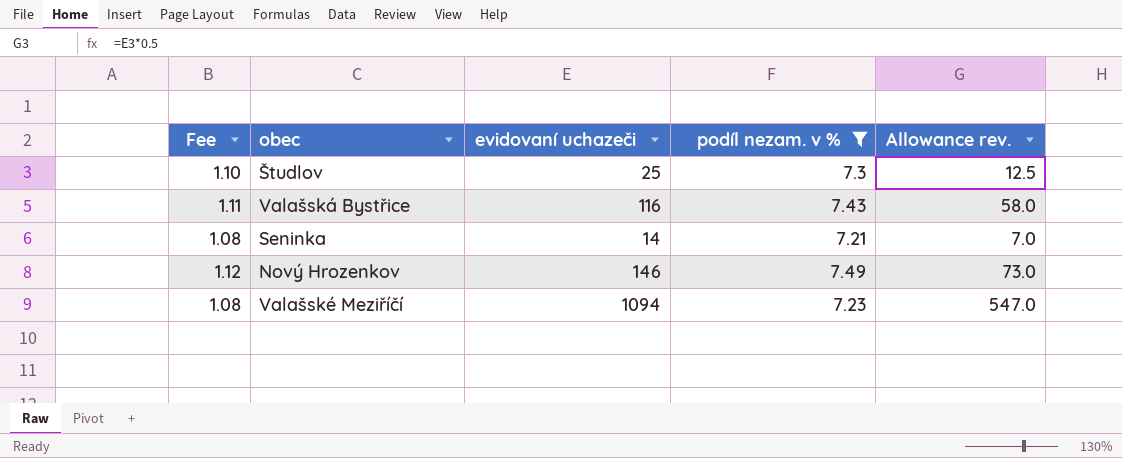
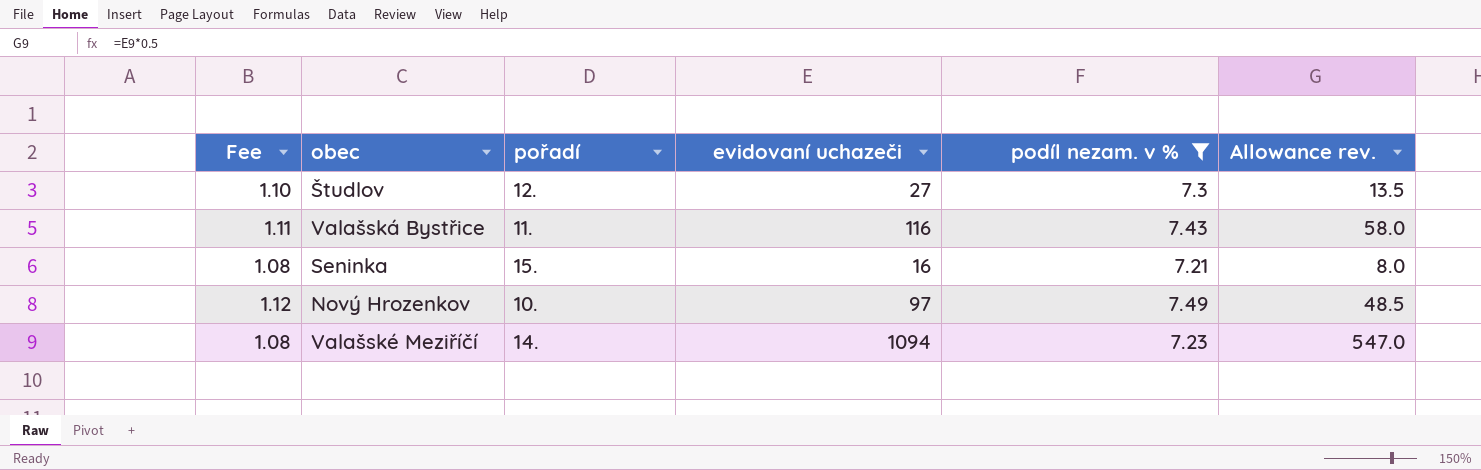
column pořadí | position: none -> 3
Študlov | evidovaní uchazeči: 25 -> 27
Študlov | Allowance rev.: 12.5 -> 13.5
Seninka | evidovaní uchazeči: 14 -> 16
Seninka | Allowance rev.: 7.0 -> 8.0
Nový Hrozenkov | evidovaní uchazeči: 146 -> 97
Nový Hrozenkov | Allowance rev.: 73.0 -> 48.5

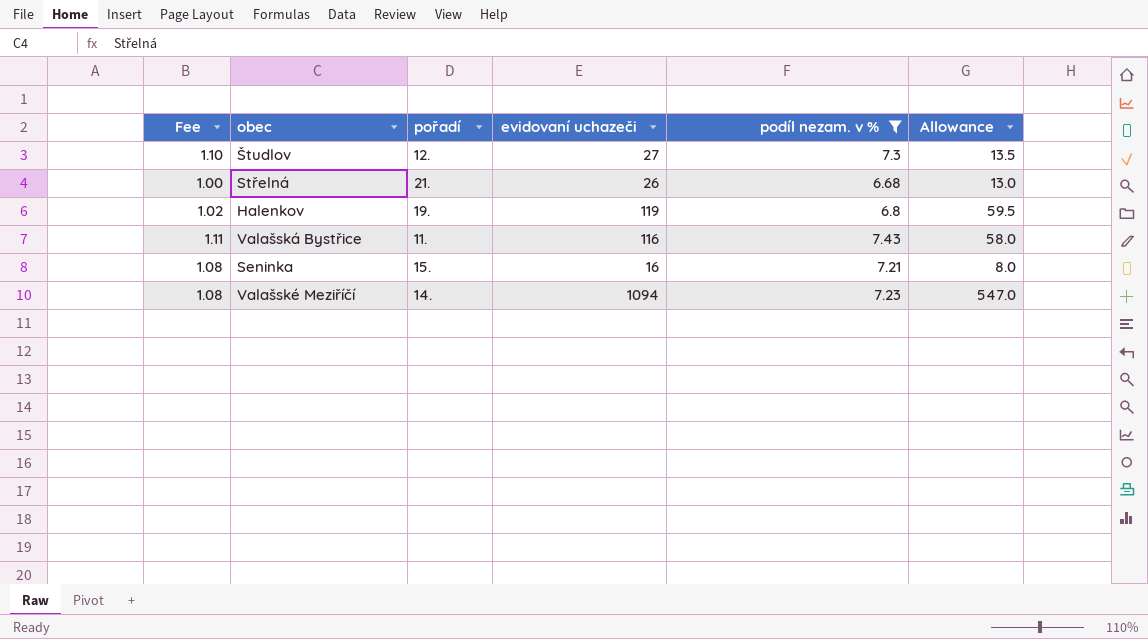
column name: Allowance rev. -> Allowance
row Nový Hrozenkov: 1.12 | 10. | 97 | 7.49 | 48.5 -> none
row Střelná: none -> 1.00 | 21. | 26 | 6.68 | 13.0
row Halenkov: none -> 1.02 | 19. | 119 | 6.8 | 59.5

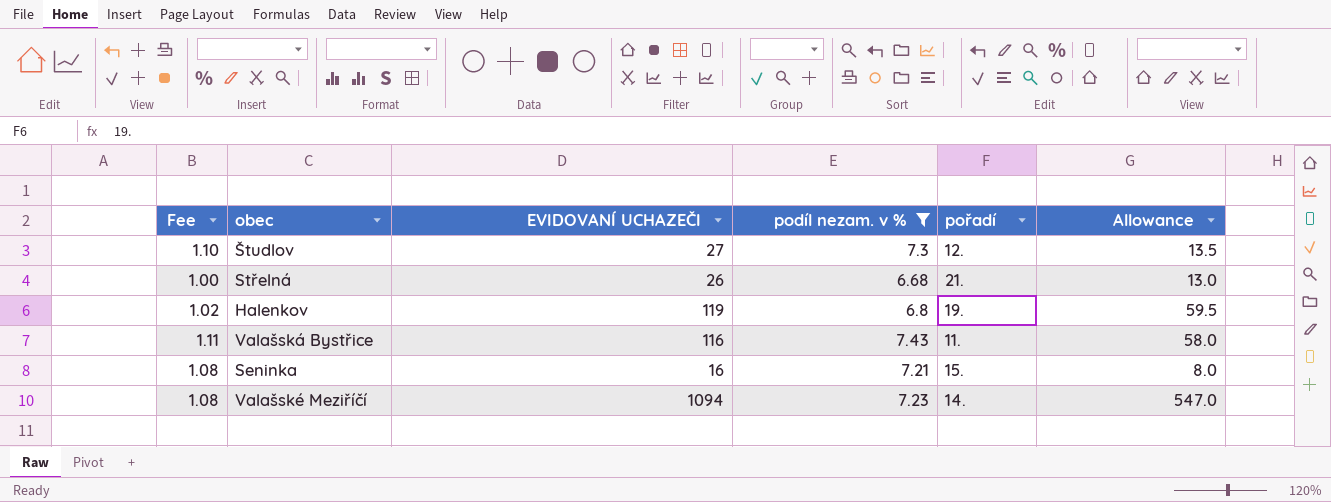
column name: evidovaní uchazeči -> EVIDOVANÍ UCHAZEČI
column pořadí | position: 3 -> 5

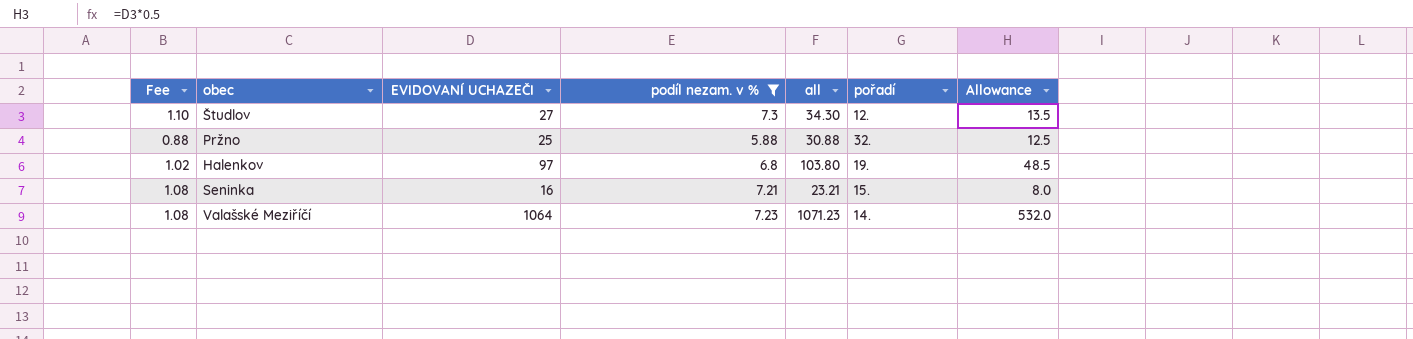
column all | formula: none -> [EVIDOVANÍ UCHAZEČI] + [podíl nezam. v %]
row Střelná: 1.00 | 26 | 6.68 | 21. | 13.0 -> none
row Valašská Bystřice: 1.11 | 116 | 7.43 | 11. | 58.0 -> none
row Pržno: none -> 0.88 | 25 | 5.88 | 30.88 | 32. | 12.5
Halenkov | EVIDOVANÍ UCHAZEČI: 119 -> 97
Halenkov | Allowance: 59.5 -> 48.5
Valašské Meziříčí | EVIDOVANÍ UCHAZEČI: 1094 -> 1064
Valašské Meziříčí | Allowance: 547.0 -> 532.0

